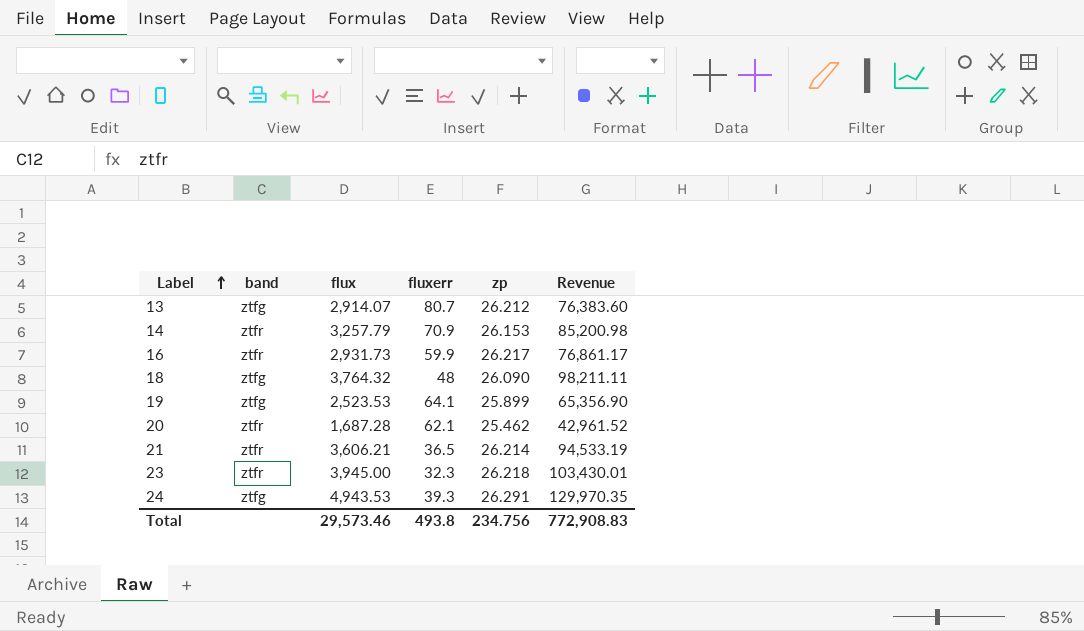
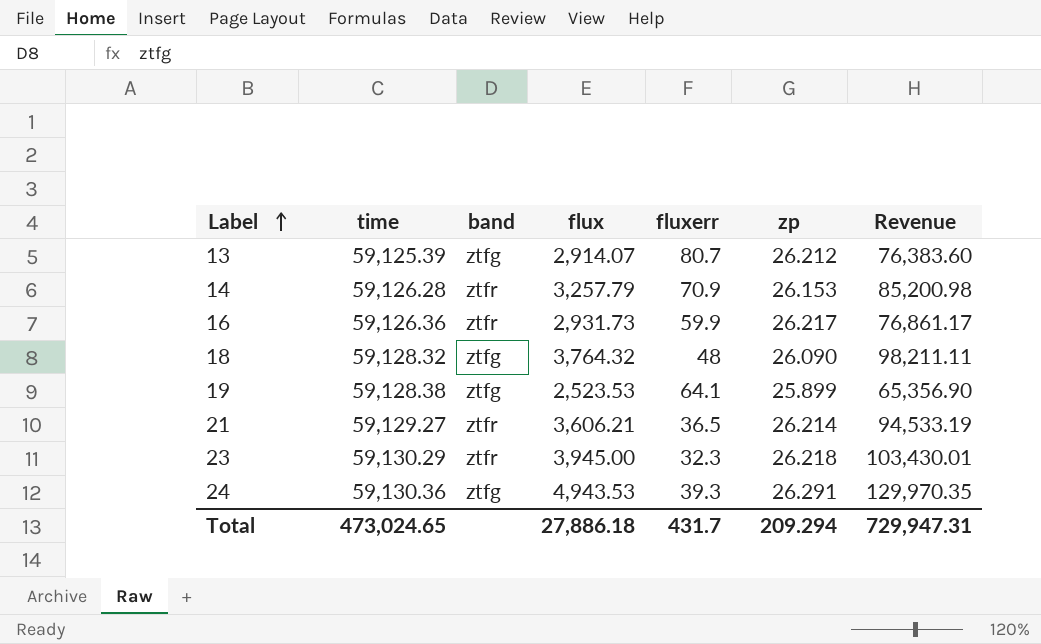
column time | position: none -> 2
row 20: ztfr | 1,687.28 | 62.1 | 25.462 | 42,961.52 -> none
Total | flux: 29,573.46 -> 27,886.18
Total | fluxerr: 493.8 -> 431.7
Total | zp: 234.756 -> 209.294
Total | Revenue: 772,908.83 -> 729,947.31

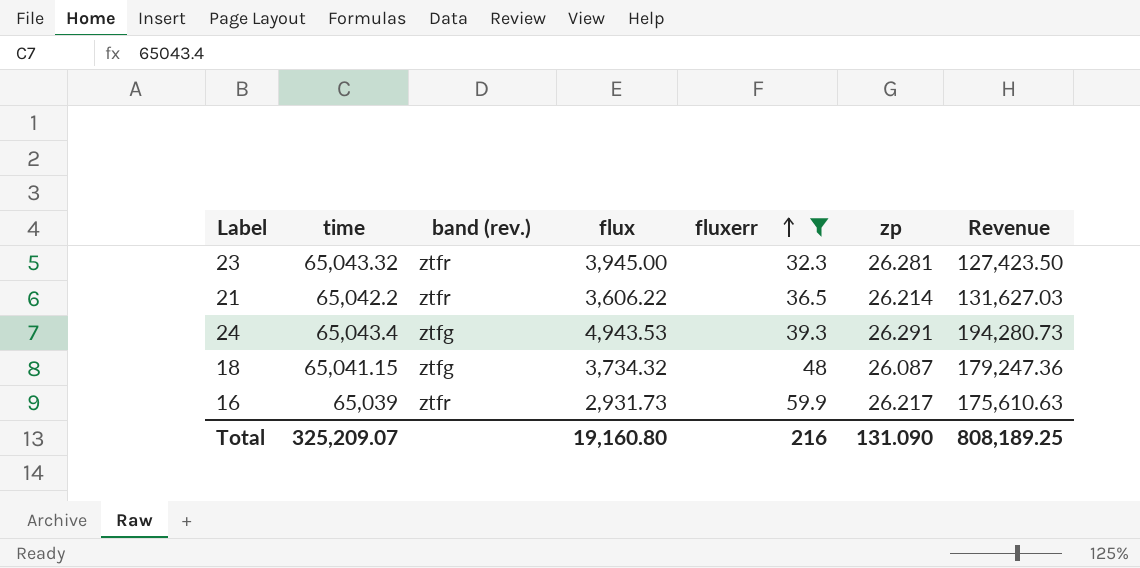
filter: none -> fluxerr <= 59.9
row order: Label ascending -> fluxerr ascending
column name: band -> band (rev.)
column Revenue | formula: [flux] * [zp] -> [flux] * [fluxerr]
23 | time: 59,130.29 -> 65,043.32
23 | zp: 26.218 -> 26.281
21 | time: 59,129.27 -> 65,042.2
21 | flux: 3,606.21 -> 3,606.22
24 | time: 59,130.36 -> 65,043.4
18 | time: 59,128.32 -> 65,041.15
18 | flux: 3,764.32 -> 3,734.32
18 | zp: 26.090 -> 26.087
16 | time: 59,126.36 -> 65,039
Total | time: 473,024.65 -> 325,209.07
Total | flux: 27,886.18 -> 19,160.80
Total | fluxerr: 431.7 -> 216
Total | zp: 209.294 -> 131.090
Total | Revenue: 729,947.31 -> 808,189.25

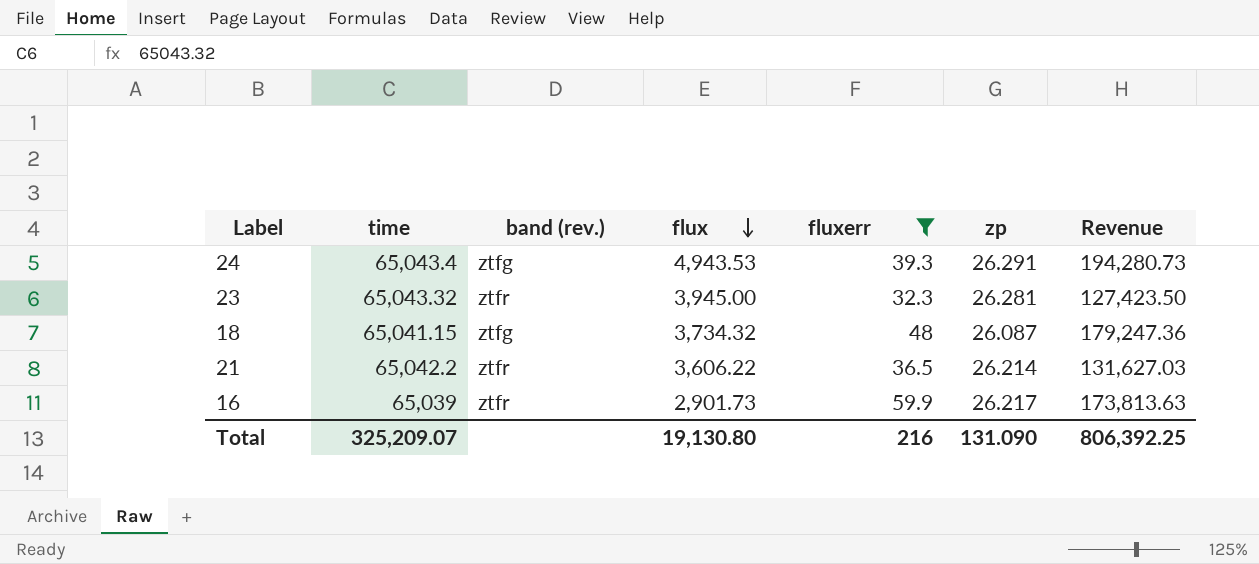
row order: fluxerr ascending -> flux descending
16 | flux: 2,931.73 -> 2,901.73
16 | Revenue: 175,610.63 -> 173,813.63
Total | flux: 19,160.80 -> 19,130.80
Total | Revenue: 808,189.25 -> 806,392.25

